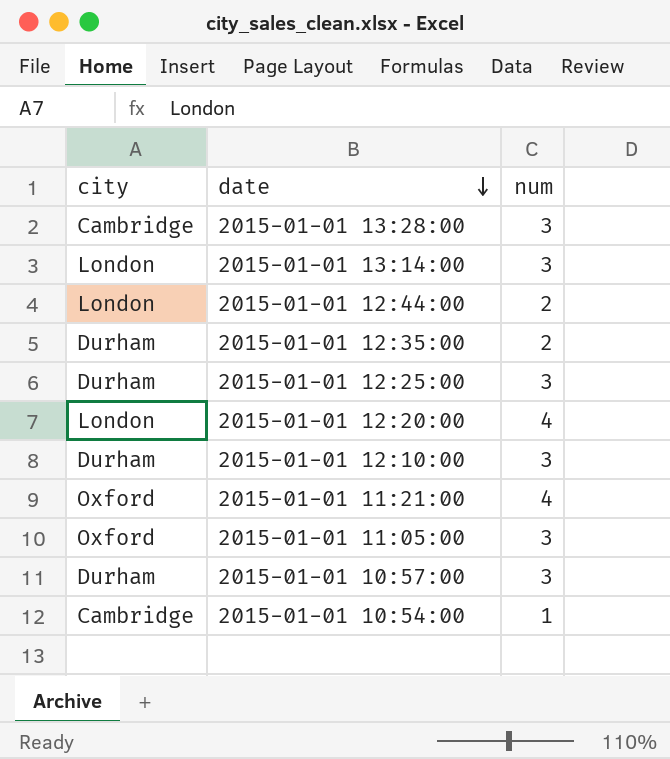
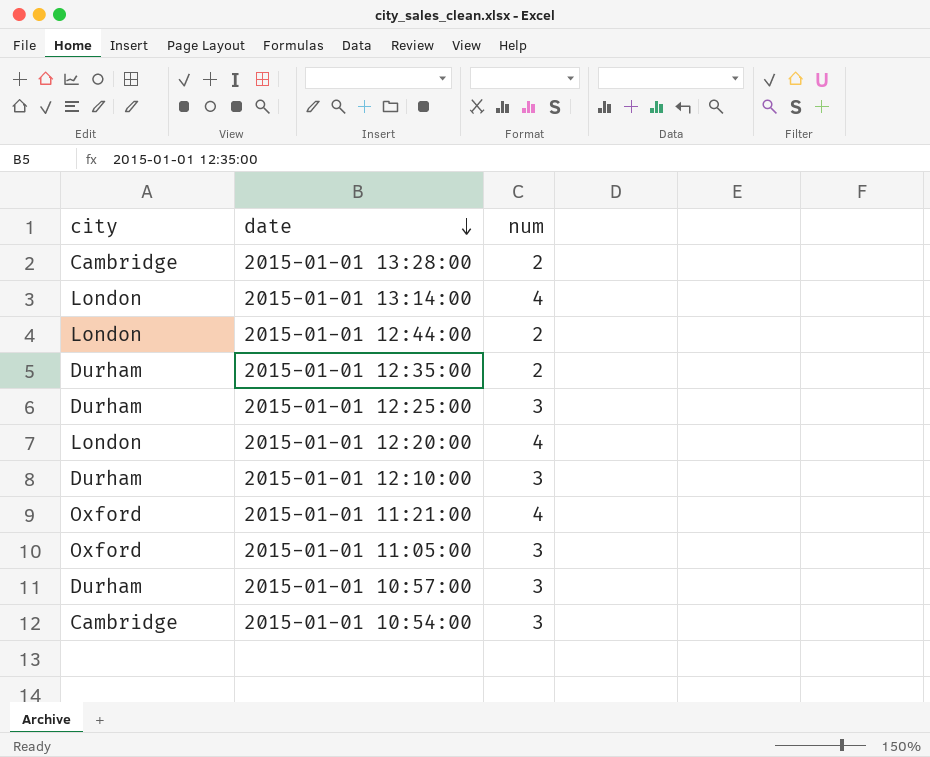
2015-01-01 13:28:00 | num: 3 -> 2
2015-01-01 13:14:00 | num: 3 -> 4
2015-01-01 10:54:00 | num: 1 -> 3

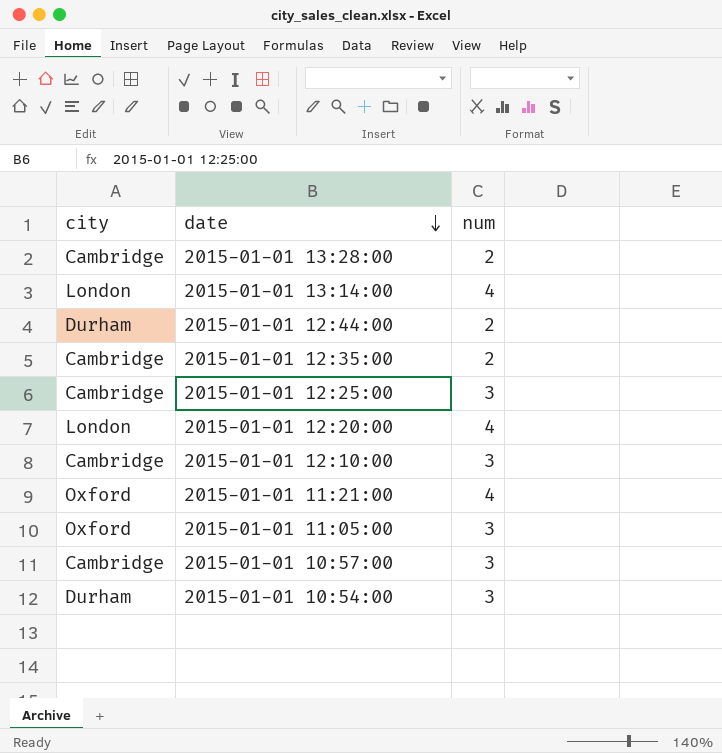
2015-01-01 12:44:00 | city: London -> Durham
2015-01-01 12:35:00 | city: Durham -> Cambridge
2015-01-01 12:25:00 | city: Durham -> Cambridge
2015-01-01 12:10:00 | city: Durham -> Cambridge
2015-01-01 10:57:00 | city: Durham -> Cambridge
2015-01-01 10:54:00 | city: Cambridge -> Durham

